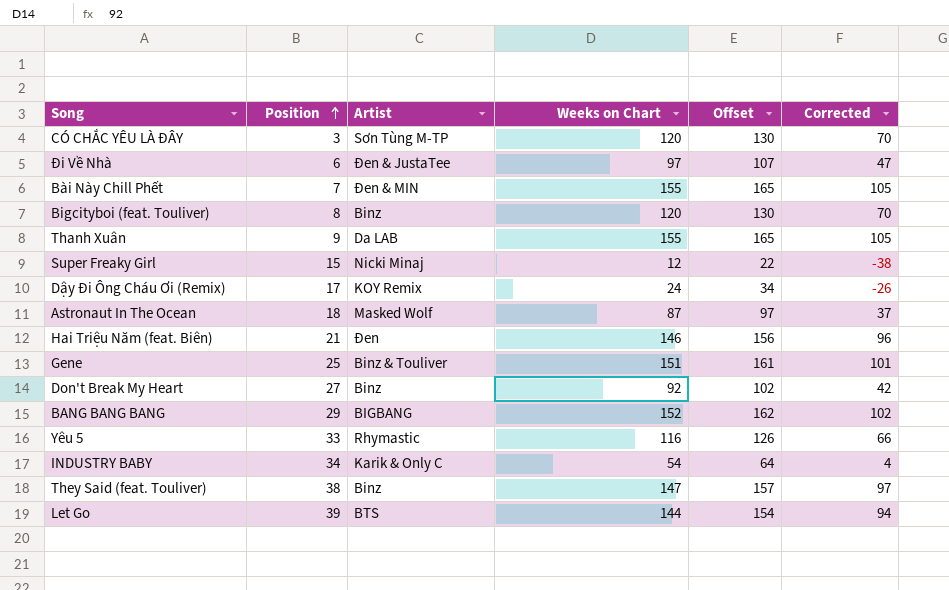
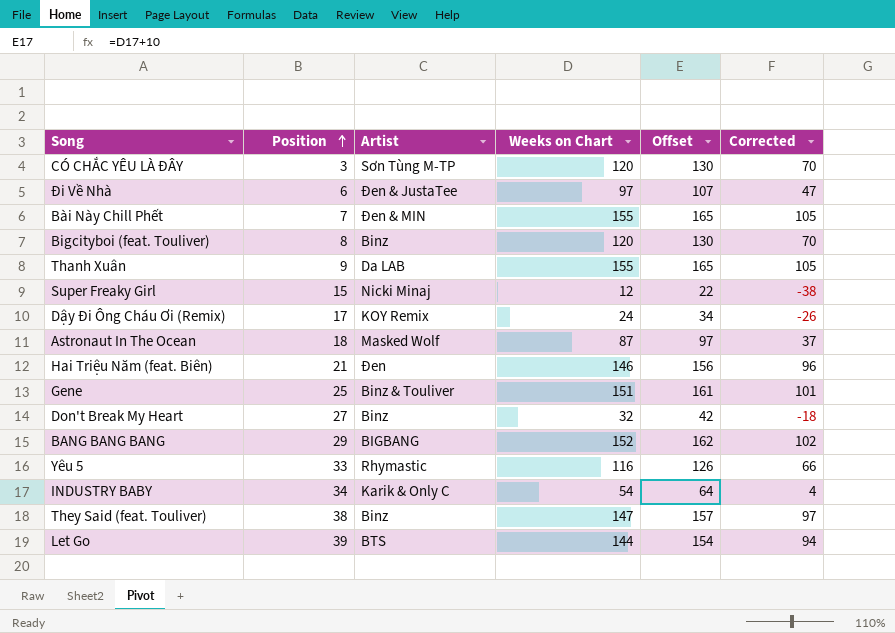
Don't Break My Heart | Weeks on Chart: 92 -> 32
Don't Break My Heart | Offset: 102 -> 42
Don't Break My Heart | Corrected: 42 -> -18

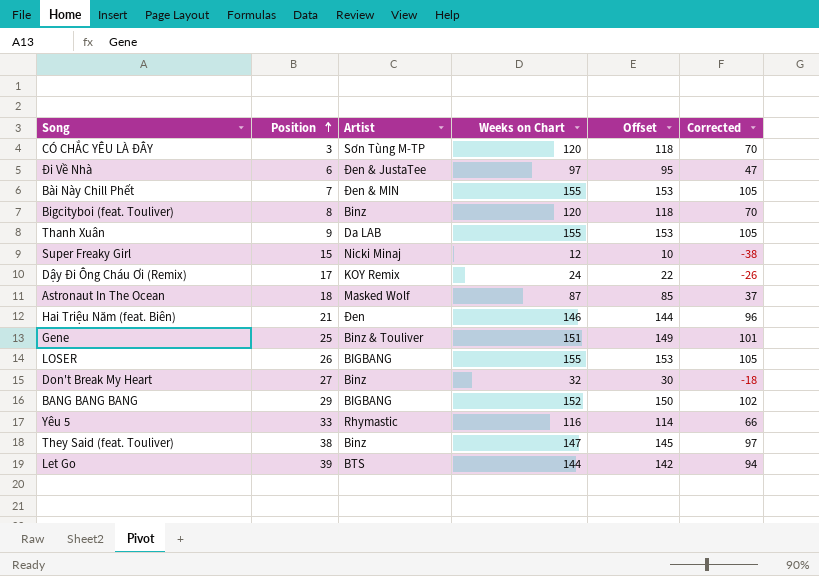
column Offset | formula: [Weeks on Chart] + 10 -> [Weeks on Chart] - 2
row INDUSTRY BABY: 34 | Karik & Only C | 54 | 64 | 4 -> none
row LOSER: none -> 26 | BIGBANG | 155 | 153 | 105

